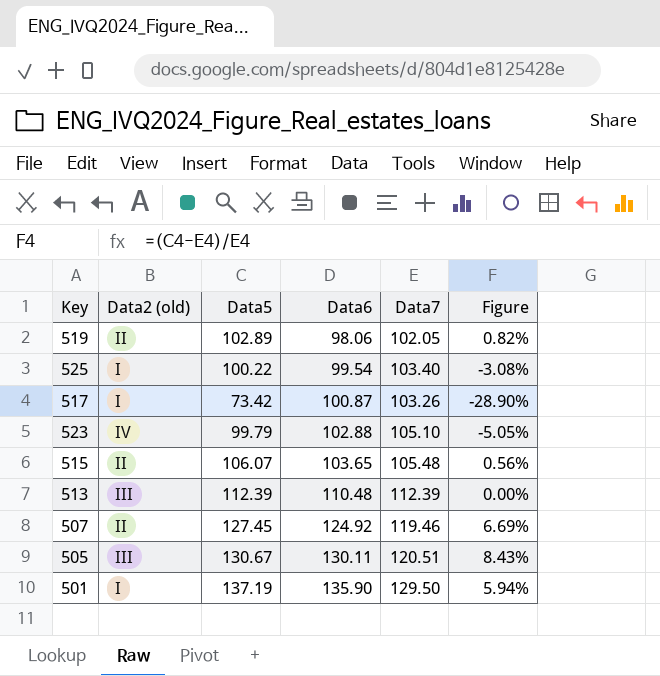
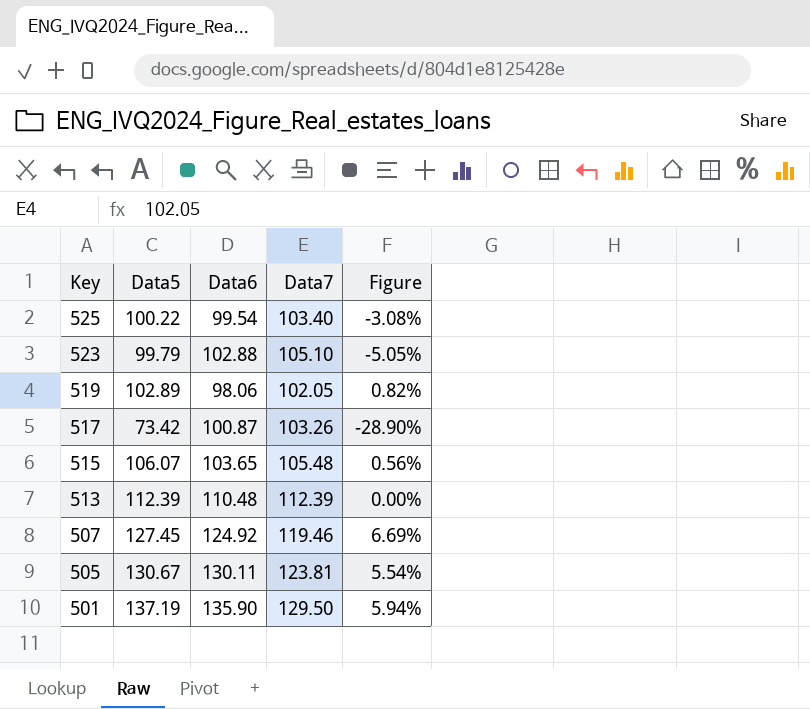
row order: Data6 ascending -> Key descending
column Data2 (old) | position: 2 -> none
505 | Data7: 120.51 -> 123.81
505 | Figure: 8.43% -> 5.54%

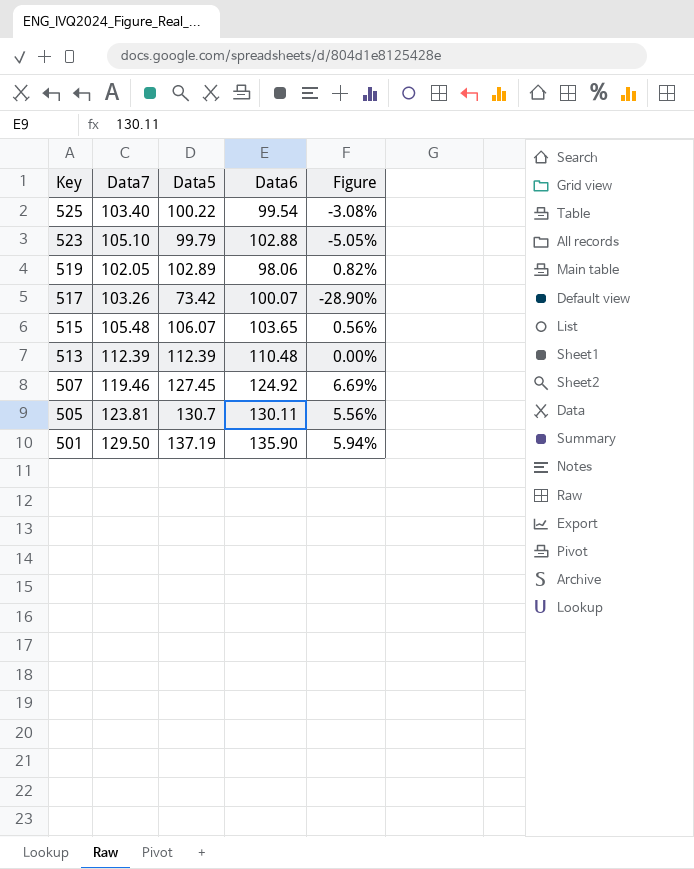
column Data7 | position: 4 -> 2
517 | Data6: 100.87 -> 100.07
505 | Data5: 130.67 -> 130.7
505 | Figure: 5.54% -> 5.56%

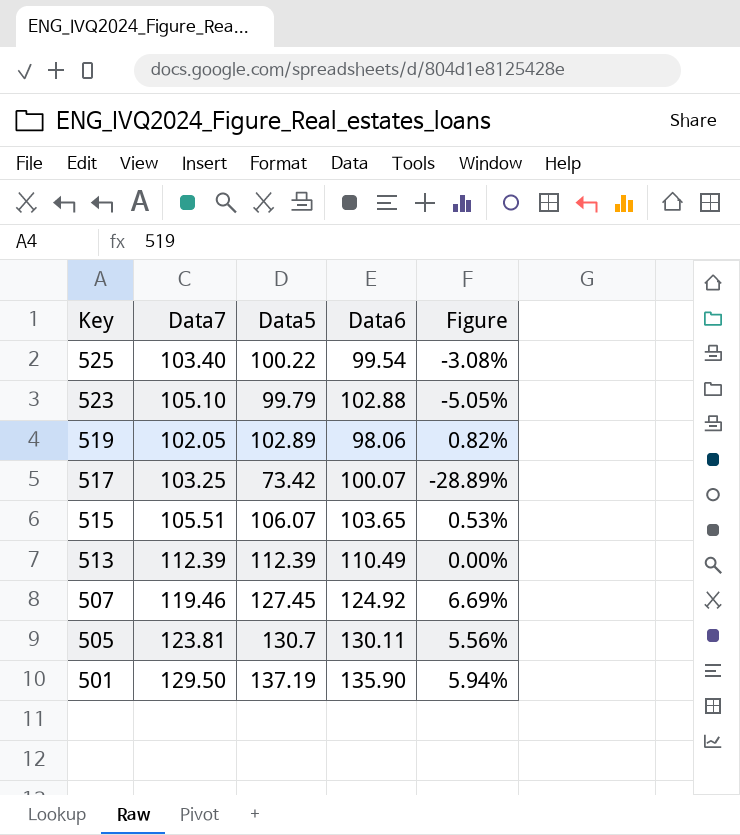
517 | Data7: 103.26 -> 103.25
517 | Figure: -28.90% -> -28.89%
515 | Data7: 105.48 -> 105.51
515 | Figure: 0.56% -> 0.53%
513 | Data6: 110.48 -> 110.49

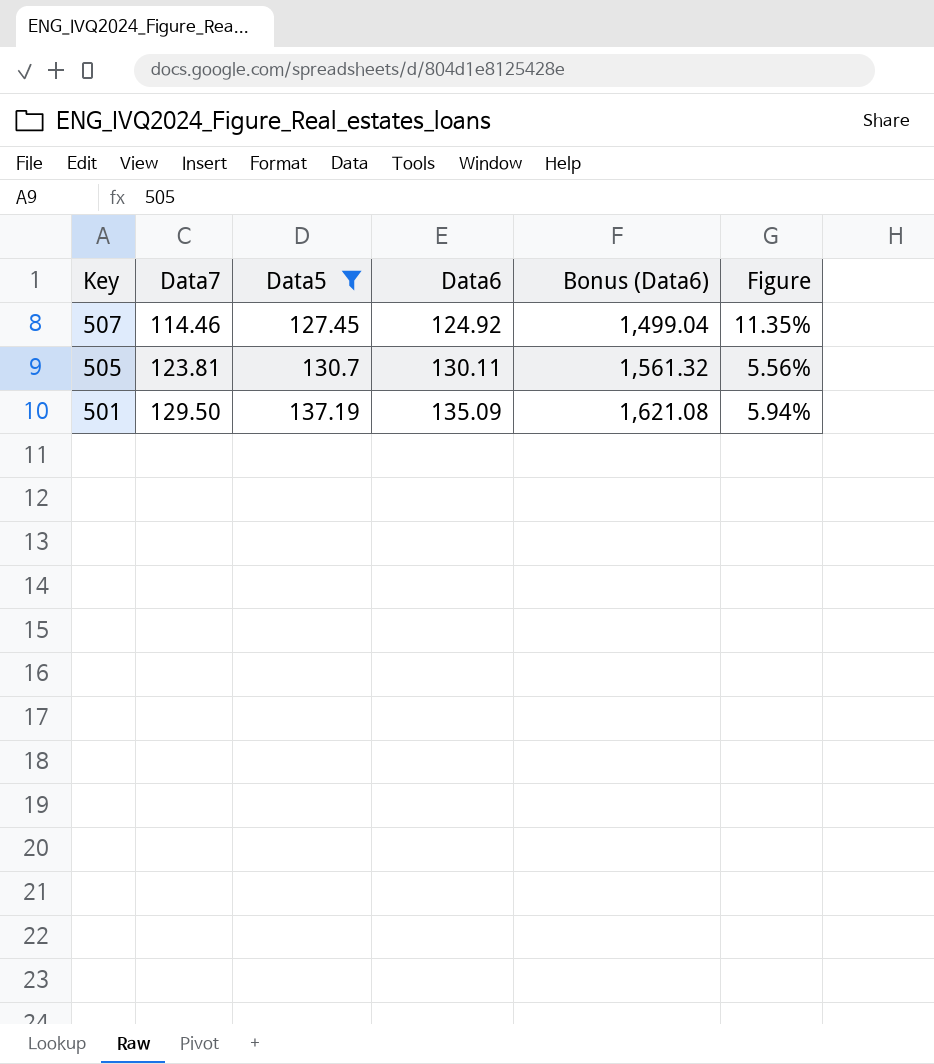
filter: none -> Data5 >= 127.45
column Bonus (Data6) | formula: none -> [Data6] * 12
507 | Data7: 119.46 -> 114.46
507 | Figure: 6.69% -> 11.35%
501 | Data6: 135.90 -> 135.09

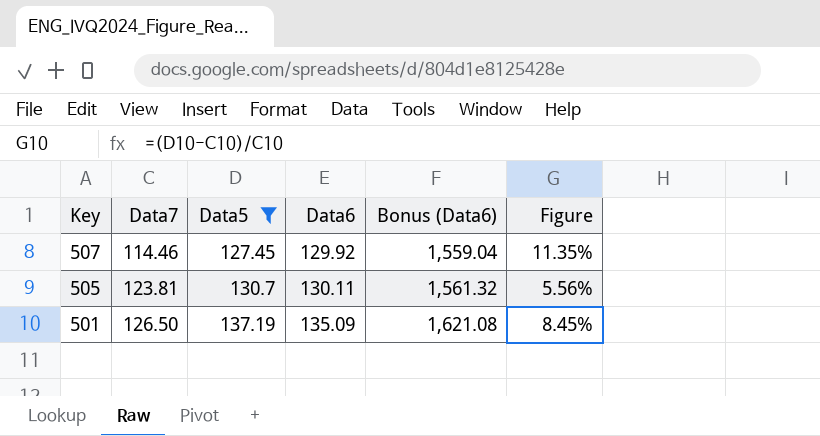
507 | Data6: 124.92 -> 129.92
507 | Bonus (Data6): 1,499.04 -> 1,559.04
501 | Data7: 129.50 -> 126.50
501 | Figure: 5.94% -> 8.45%

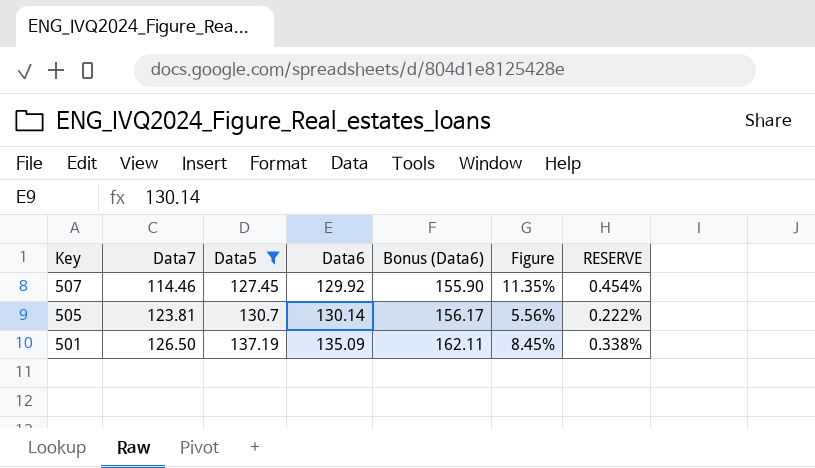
column Bonus (Data6) | formula: [Data6] * 12 -> [Data6] * 1.2
column RESERVE | formula: none -> [Figure] * 0.04
505 | Data6: 130.11 -> 130.14

